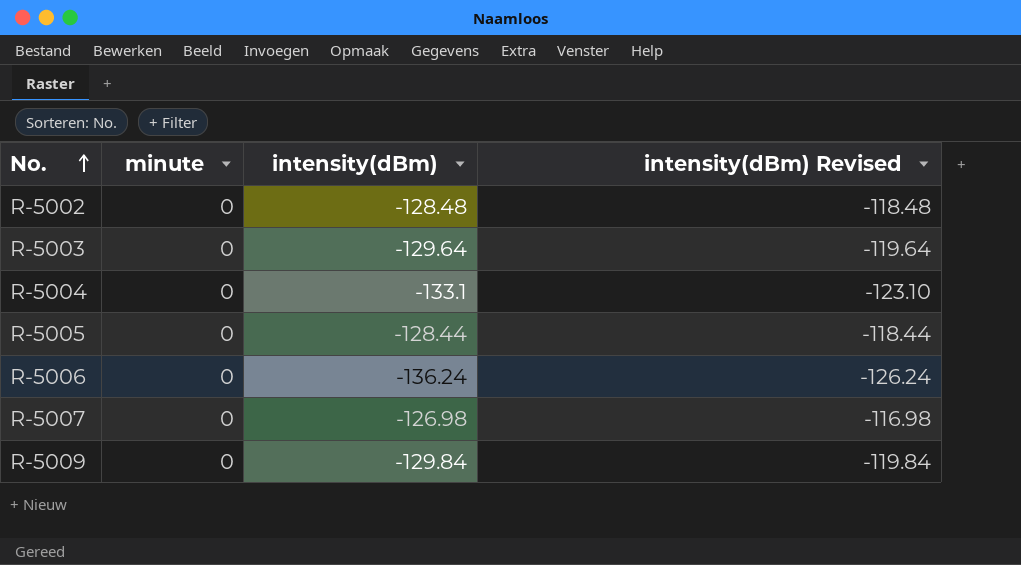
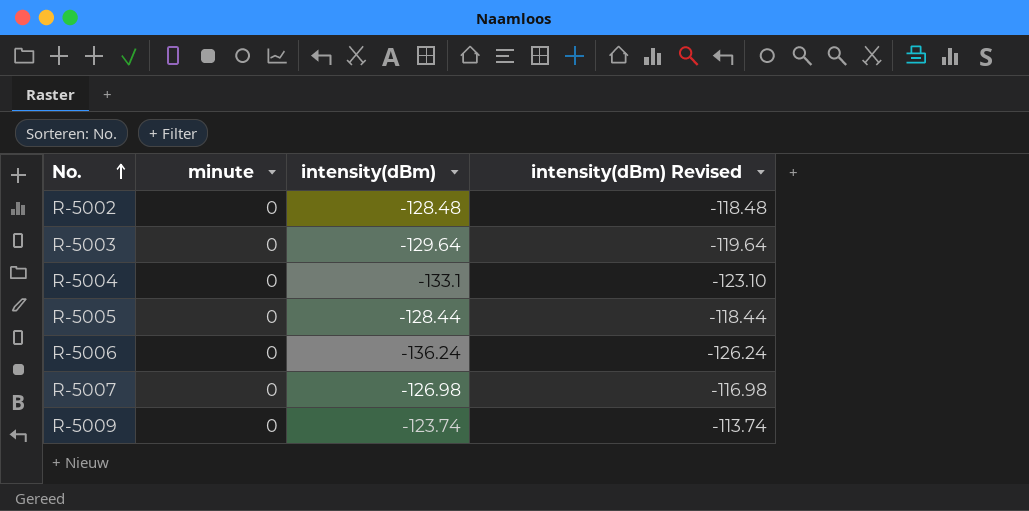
R-5009 | intensity(dBm): -129.84 -> -123.74
R-5009 | intensity(dBm) Revised: -119.84 -> -113.74

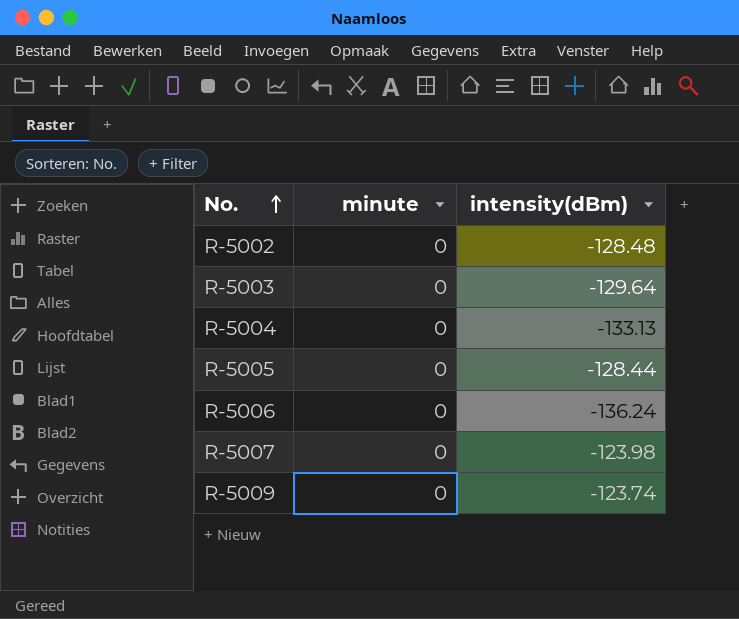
column intensity(dBm) Revised | formula: [intensity(dBm)] + 10 -> none
R-5004 | intensity(dBm): -133.1 -> -133.13
R-5007 | intensity(dBm): -126.98 -> -123.98

